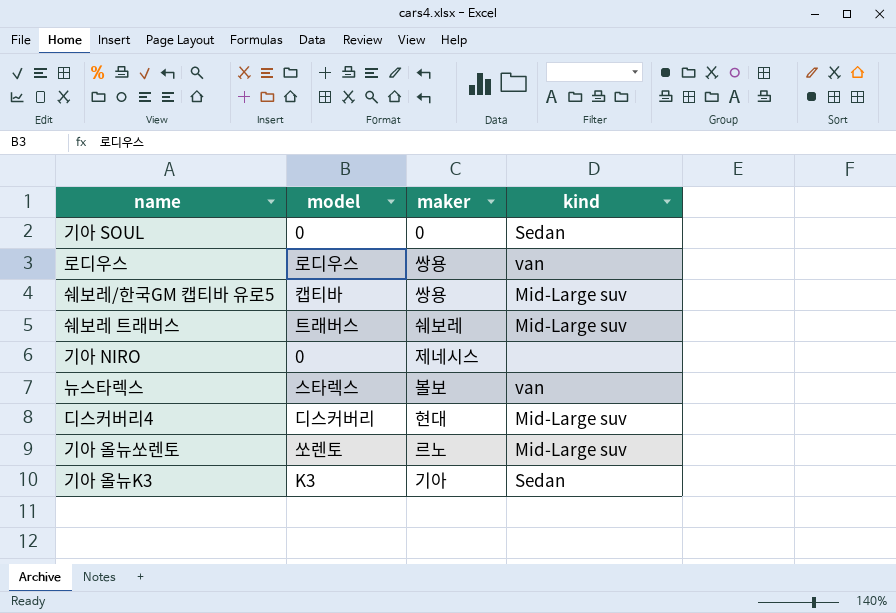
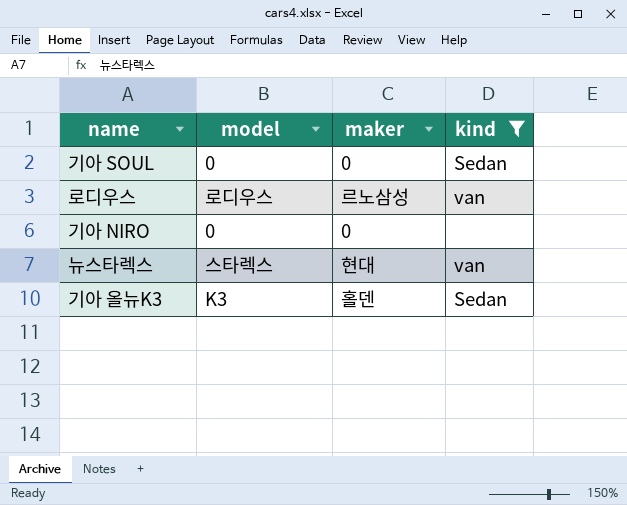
filter: none -> kind != Mid-Large suv
로디우스 | maker: 쌍용 -> 르노삼성
기아 NIRO | maker: 제네시스 -> 0
뉴스타렉스 | maker: 볼보 -> 현대
기아 올뉴K3 | maker: 기아 -> 홀덴

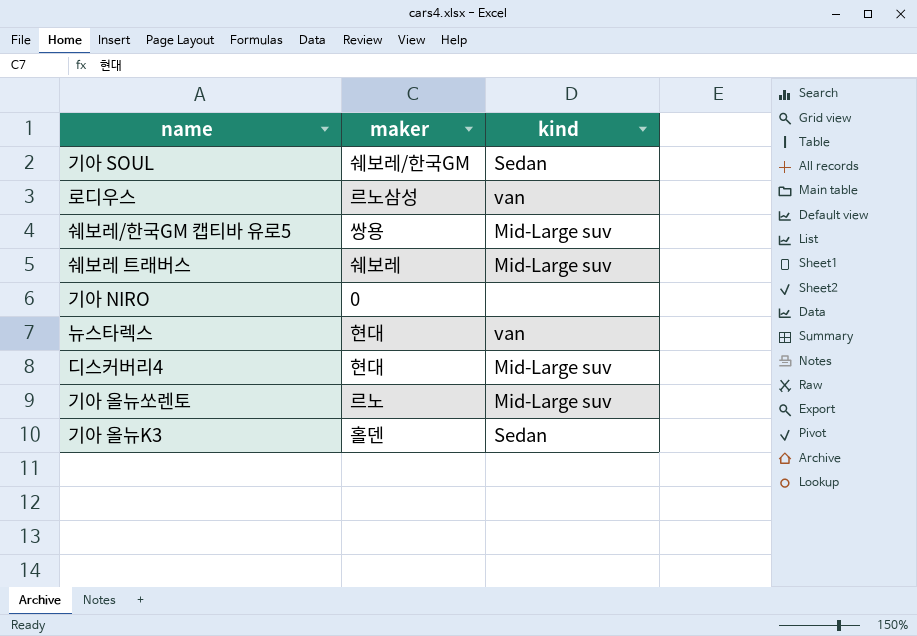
filter: kind != Mid-Large suv -> none
column model | position: 2 -> none
기아 SOUL | maker: 0 -> 쉐보레/한국GM

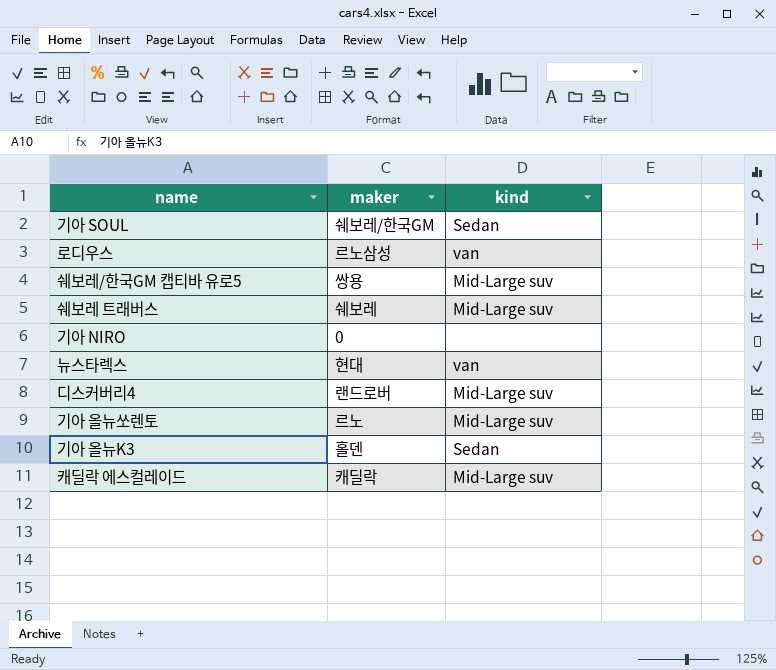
디스커버리4 | maker: 현대 -> 랜드로버
row 캐딜락 에스컬레이드: none -> 캐딜락 | Mid-Large suv

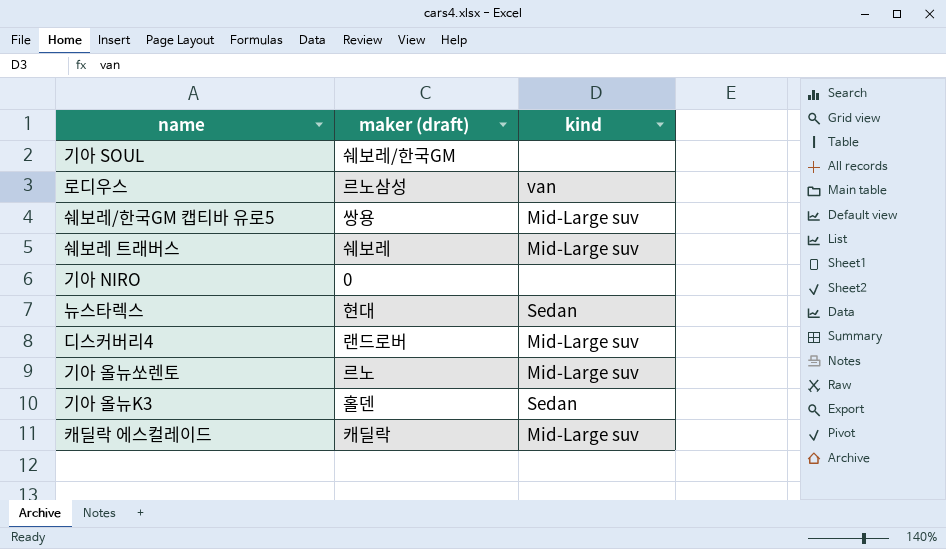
column name: maker -> maker (draft)
기아 SOUL | kind: Sedan -> none
뉴스타렉스 | kind: van -> Sedan

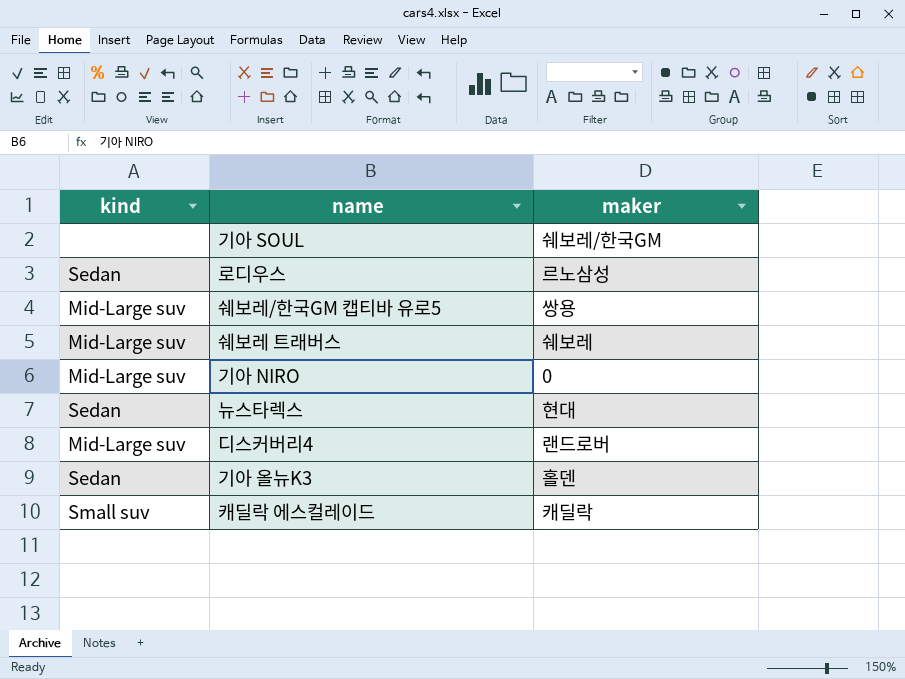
column kind | position: 3 -> 1
column name: maker (draft) -> maker
row 기아 올뉴쏘렌토: 르노 | Mid-Large suv -> none
로디우스 | kind: van -> Sedan
기아 NIRO | kind: none -> Mid-Large suv
캐딜락 에스컬레이드 | kind: Mid-Large suv -> Small suv

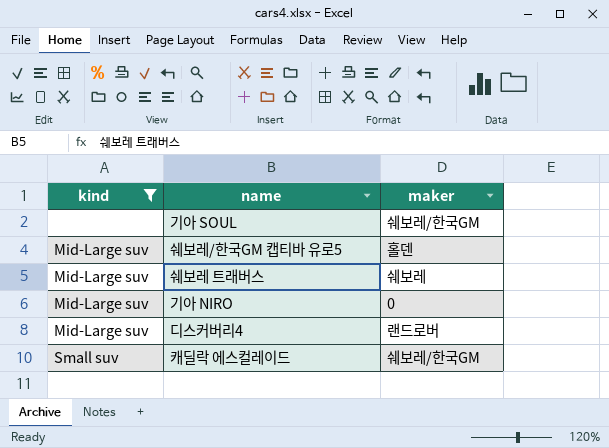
filter: none -> kind != Sedan
쉐보레/한국GM 캡티바 유로5 | maker: 쌍용 -> 홀덴
캐딜락 에스컬레이드 | maker: 캐딜락 -> 쉐보레/한국GM

